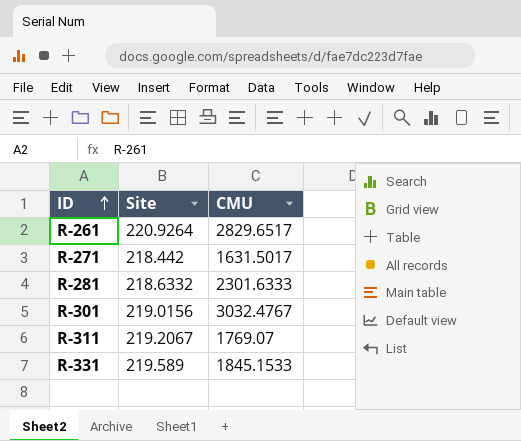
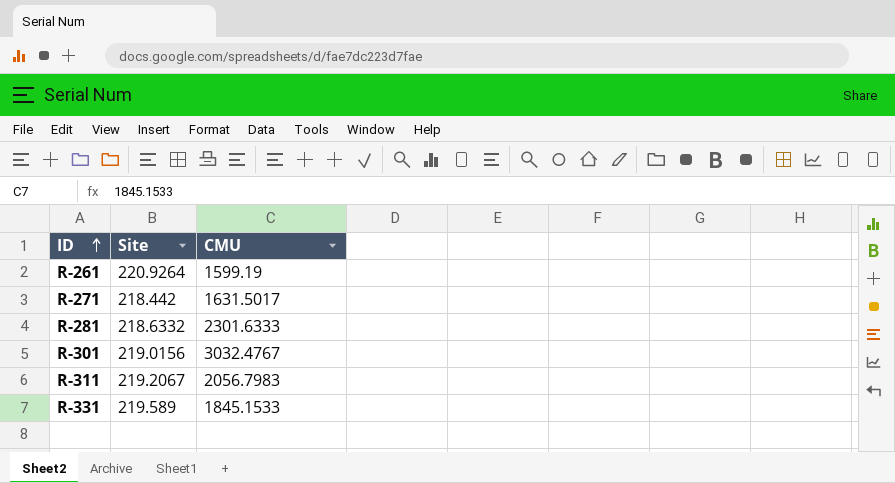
R-261 | CMU: 2829.6517 -> 1599.19
R-311 | CMU: 1769.07 -> 2056.7983

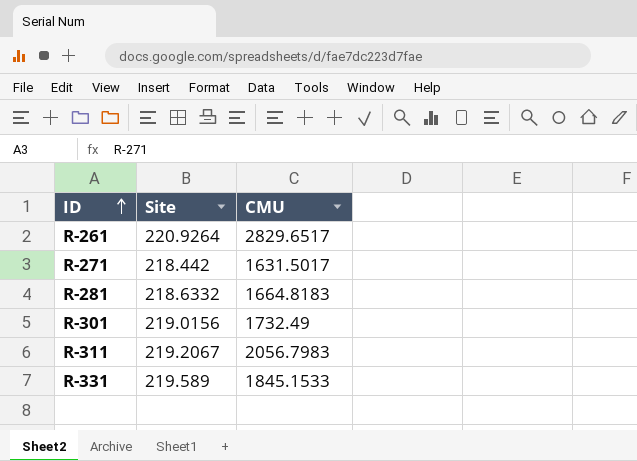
R-261 | CMU: 1599.19 -> 2829.6517
R-281 | CMU: 2301.6333 -> 1664.8183
R-301 | CMU: 3032.4767 -> 1732.49

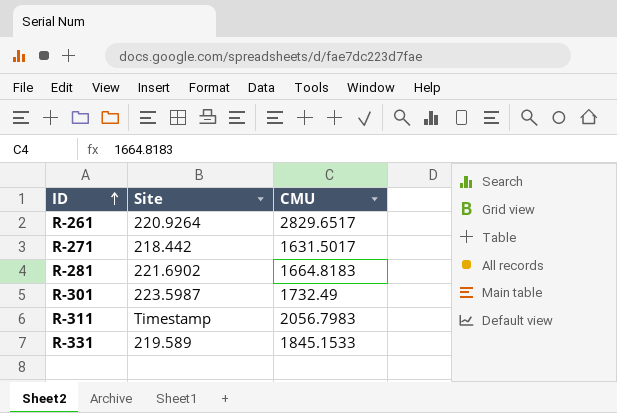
R-281 | Site: 218.6332 -> 221.6902
R-301 | Site: 219.0156 -> 223.5987
R-311 | Site: 219.2067 -> Timestamp

